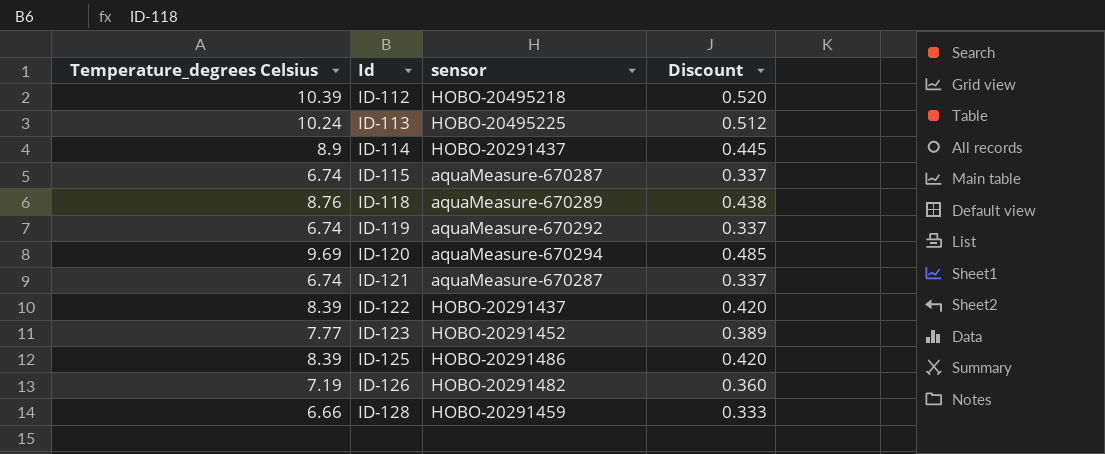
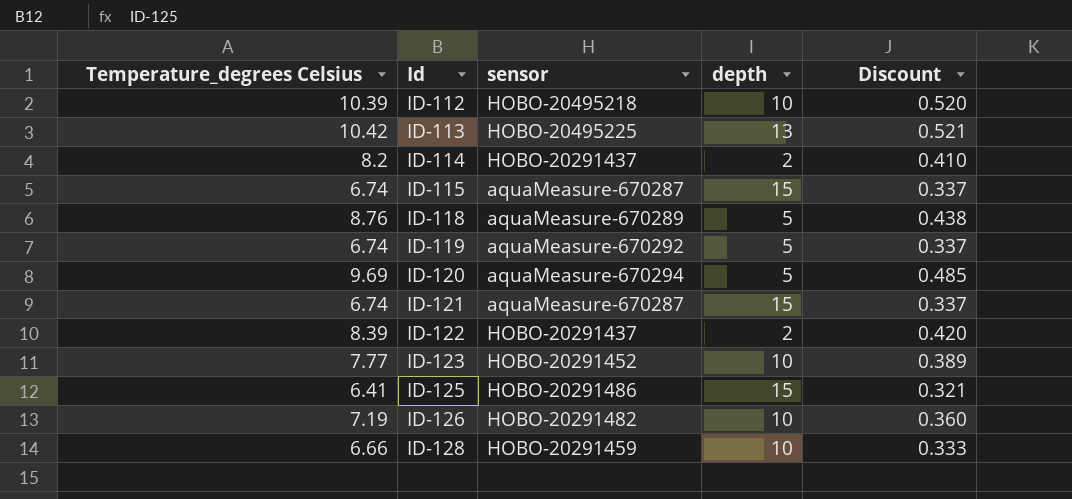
column depth | position: none -> 4
ID-113 | Temperature_degrees Celsius: 10.24 -> 10.42
ID-113 | Discount: 0.512 -> 0.521
ID-114 | Temperature_degrees Celsius: 8.9 -> 8.2
ID-114 | Discount: 0.445 -> 0.410
ID-125 | Temperature_degrees Celsius: 8.39 -> 6.41
ID-125 | Discount: 0.420 -> 0.321

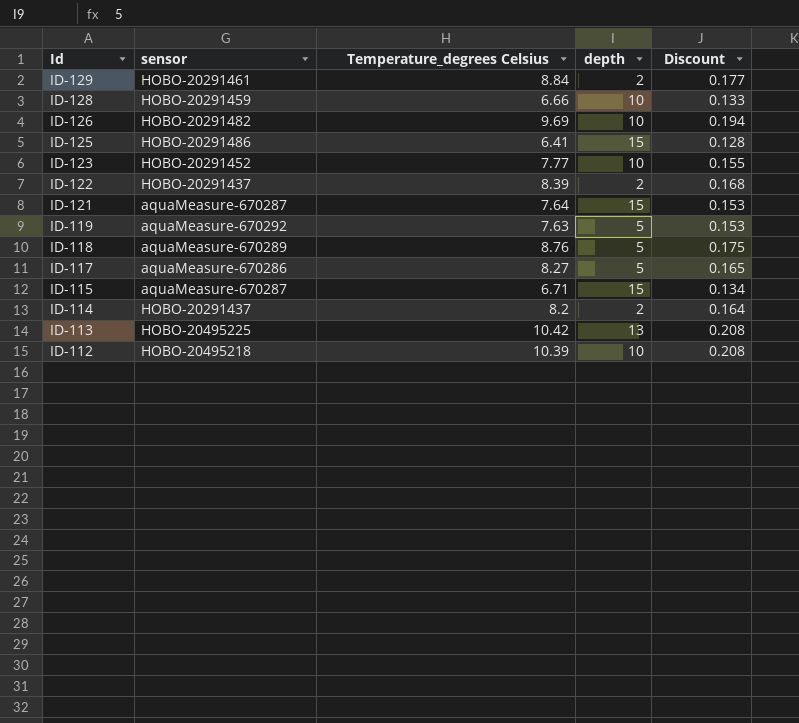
row order: Id ascending -> Id descending
column Temperature_degrees Celsius | position: 1 -> 3
column Discount | formula: [Temperature_degrees Celsius] * 0.05 -> [Temperature_degrees Celsius] * 0.02
row ID-120: 9.69 | aquaMeasure-670294 | 5 | 0.485 -> none
row ID-129: none -> HOBO-20291461 | 8.84 | 2 | 0.177
ID-126 | Temperature_degrees Celsius: 7.19 -> 9.69
ID-121 | Temperature_degrees Celsius: 6.74 -> 7.64
ID-119 | Temperature_degrees Celsius: 6.74 -> 7.63
row ID-117: none -> aquaMeasure-670286 | 8.27 | 5 | 0.165
ID-115 | Temperature_degrees Celsius: 6.74 -> 6.71

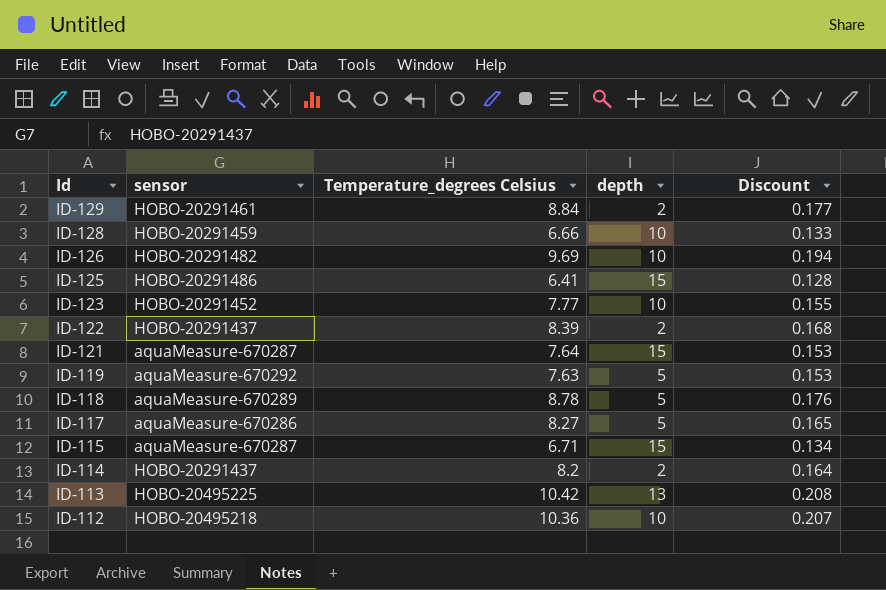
ID-118 | Temperature_degrees Celsius: 8.76 -> 8.78
ID-118 | Discount: 0.175 -> 0.176
ID-112 | Temperature_degrees Celsius: 10.39 -> 10.36
ID-112 | Discount: 0.208 -> 0.207

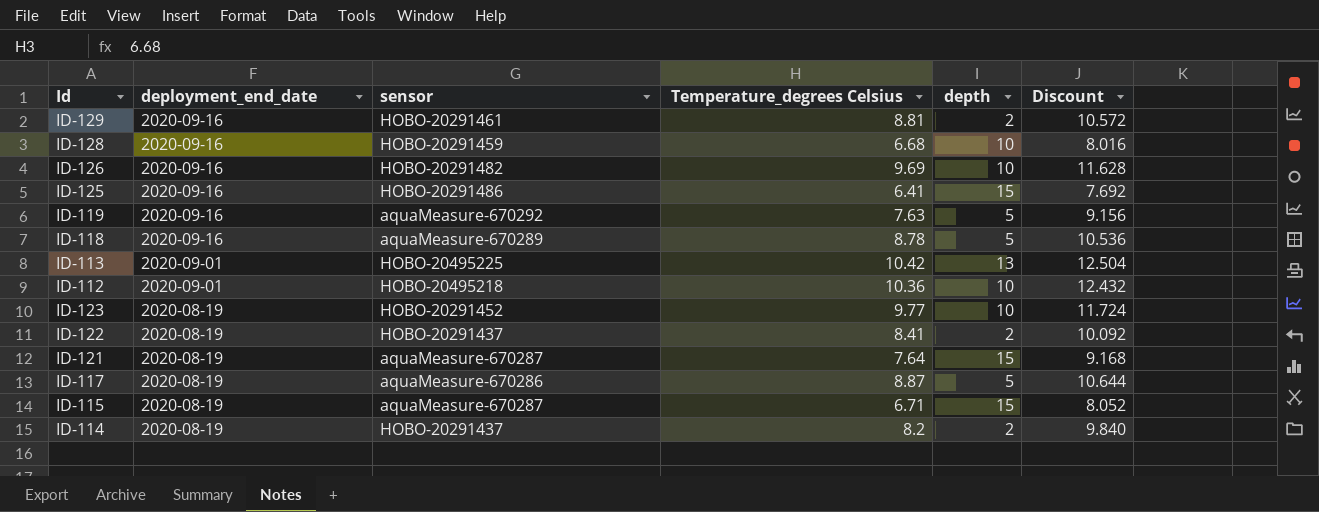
row order: Id descending -> deployment_end_date descending
column deployment_end_date | position: none -> 2
column Discount | formula: [Temperature_degrees Celsius] * 0.02 -> [Temperature_degrees Celsius] * 1.2
ID-129 | Temperature_degrees Celsius: 8.84 -> 8.81
ID-128 | Temperature_degrees Celsius: 6.66 -> 6.68
ID-123 | Temperature_degrees Celsius: 7.77 -> 9.77
ID-122 | Temperature_degrees Celsius: 8.39 -> 8.41
ID-117 | Temperature_degrees Celsius: 8.27 -> 8.87

